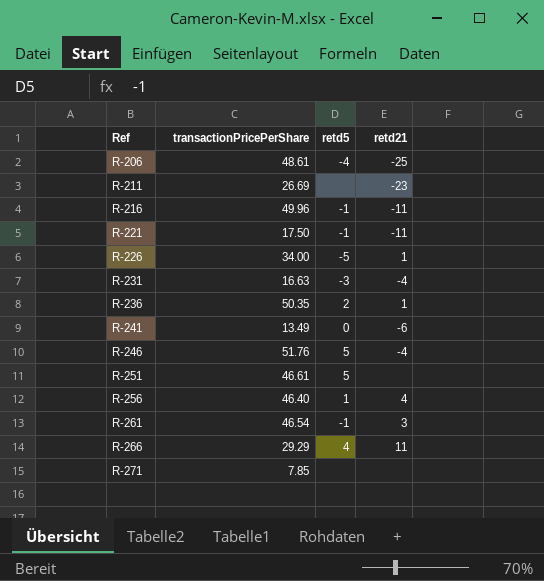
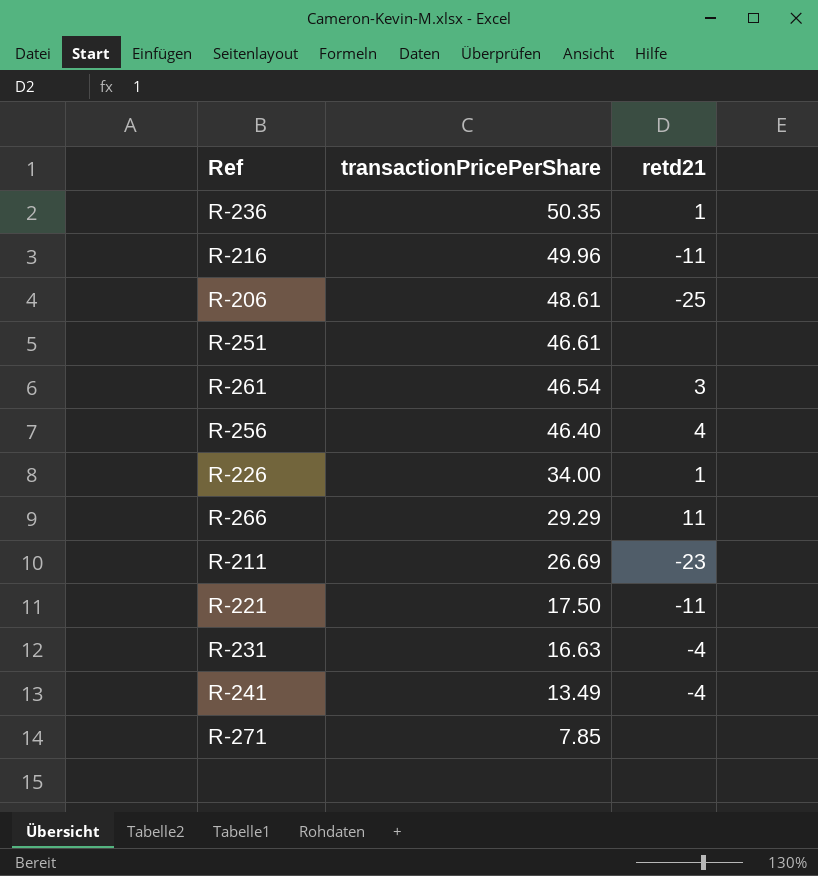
row order: Ref ascending -> transactionPricePerShare descending
column retd5 | position: 3 -> none
row R-246: 51.76 | 5 | -4 -> none
R-241 | retd21: -6 -> -4

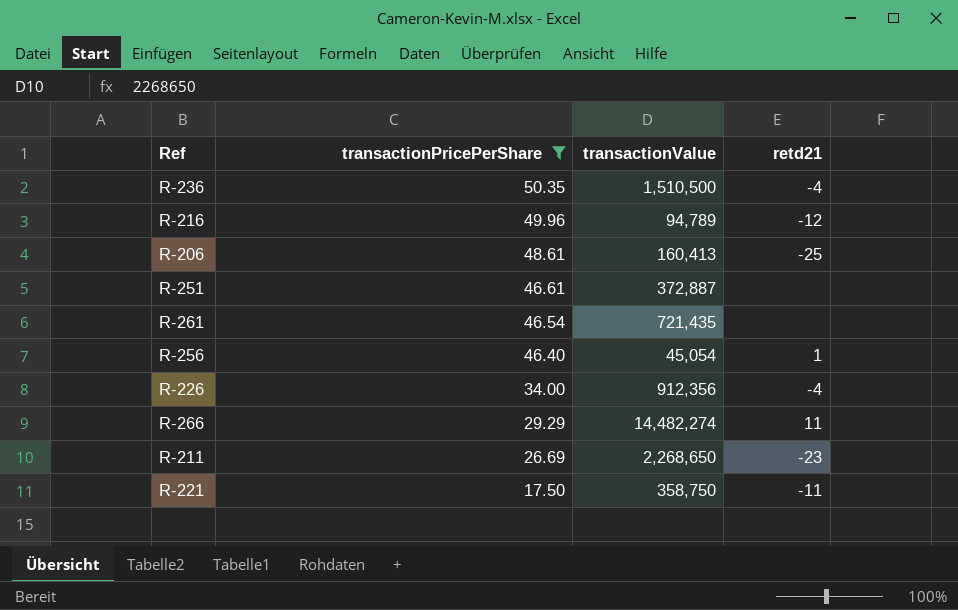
filter: none -> transactionPricePerShare >= 17.50
column transactionValue | position: none -> 3
R-236 | retd21: 1 -> -4
R-216 | retd21: -11 -> -12
R-261 | retd21: 3 -> none
R-256 | retd21: 4 -> 1
R-226 | retd21: 1 -> -4

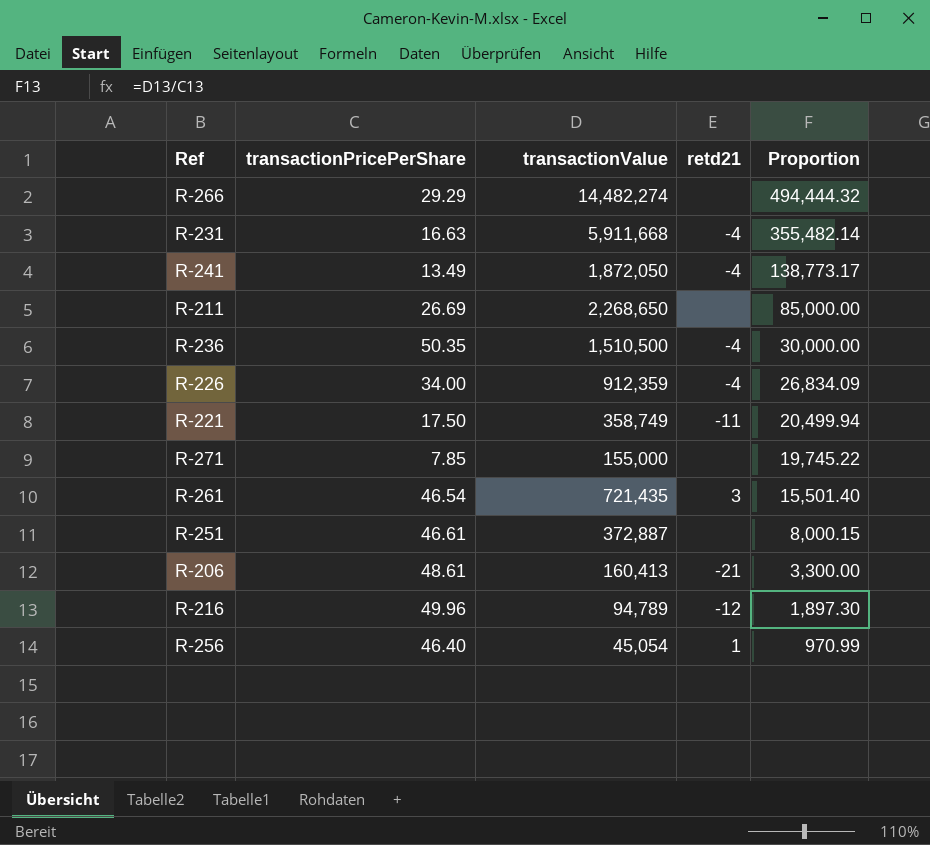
filter: transactionPricePerShare >= 17.50 -> none
row order: transactionPricePerShare descending -> Proportion descending
column Proportion | formula: none -> [transactionValue] / [transactionPricePerShare]
R-266 | retd21: 11 -> none
R-211 | retd21: -23 -> none
R-226 | transactionValue: 912,356 -> 912,359
R-221 | transactionValue: 358,750 -> 358,749
R-261 | retd21: none -> 3
R-206 | retd21: -25 -> -21

